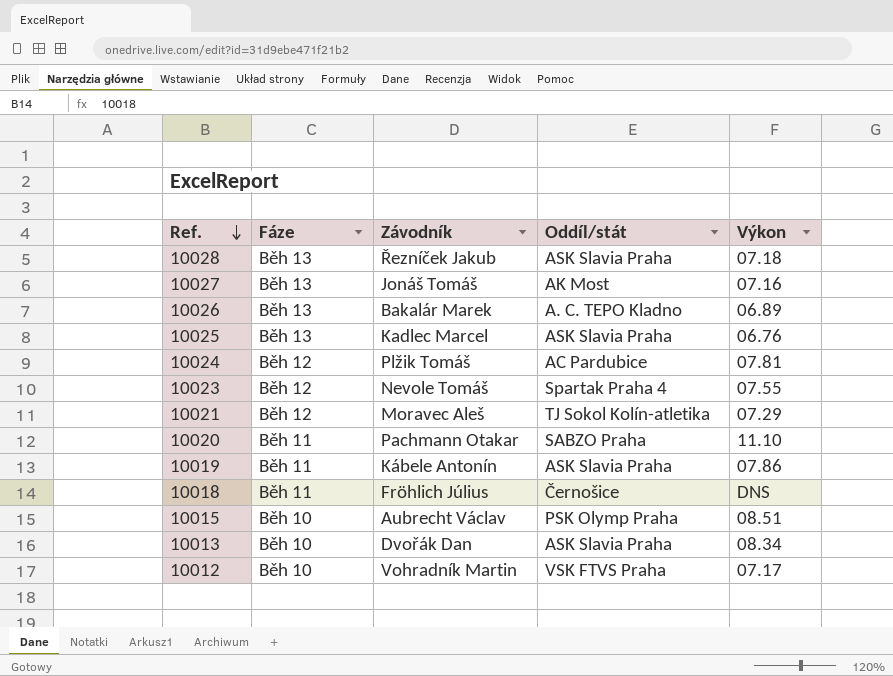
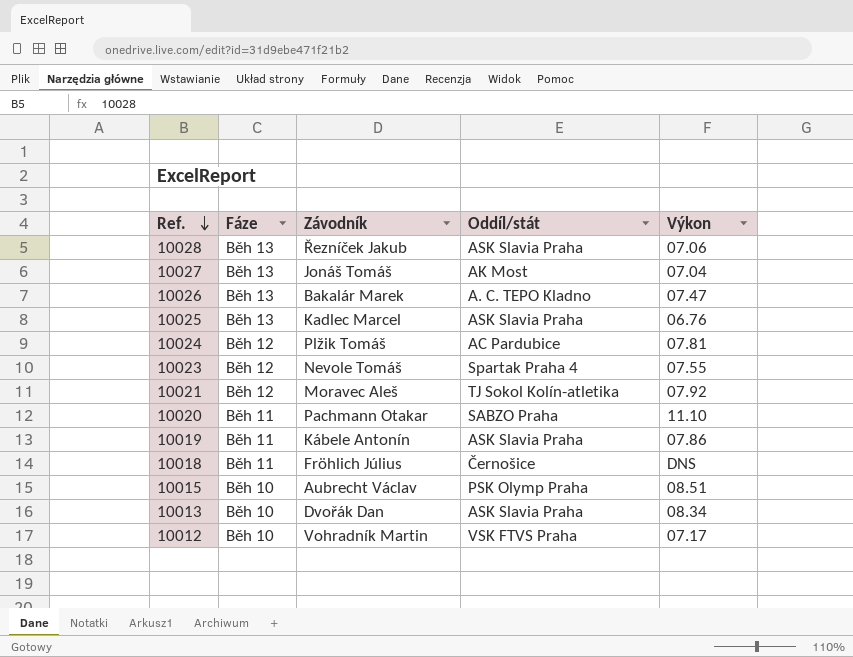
10028 | Výkon: 07.18 -> 07.06
10027 | Výkon: 07.16 -> 07.04
10026 | Výkon: 06.89 -> 07.47
10021 | Výkon: 07.29 -> 07.92

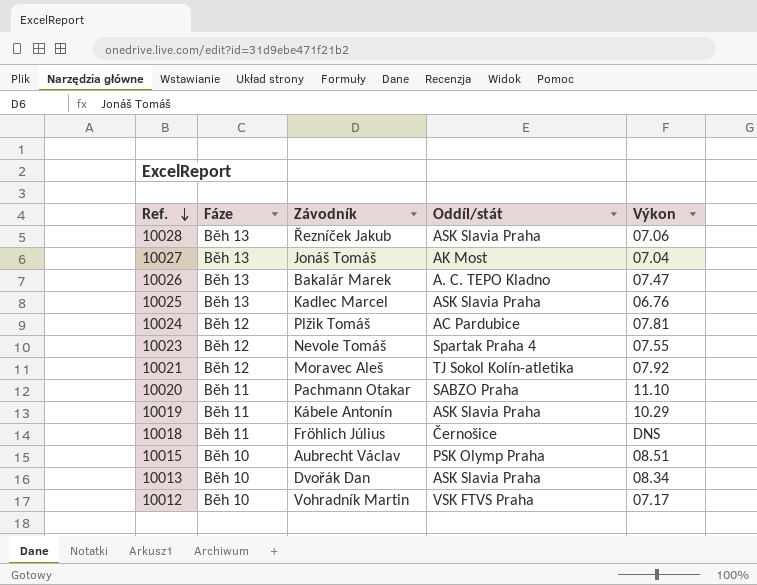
10019 | Výkon: 07.86 -> 10.29

